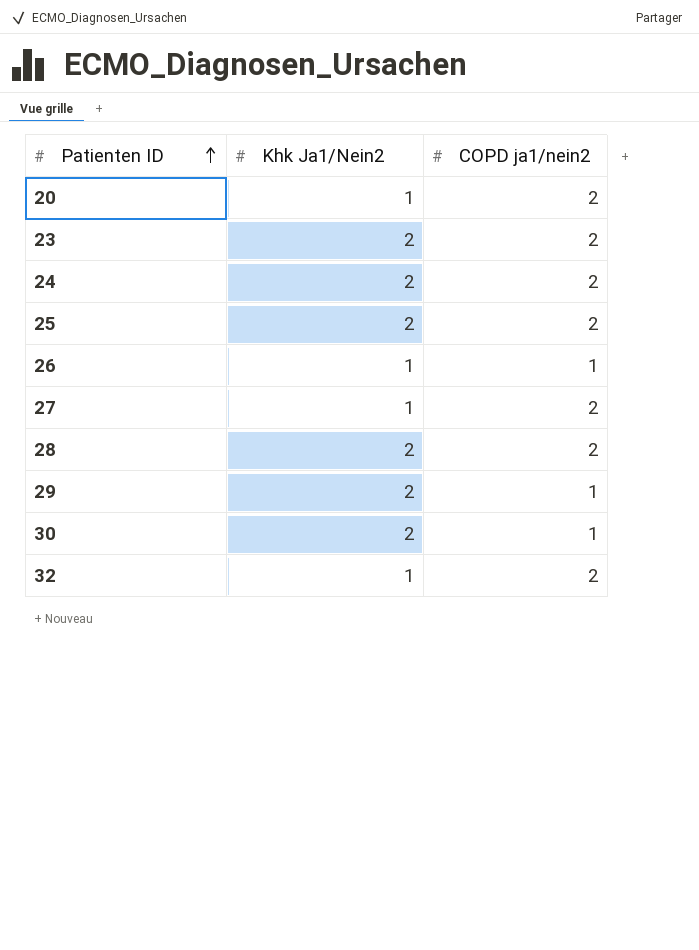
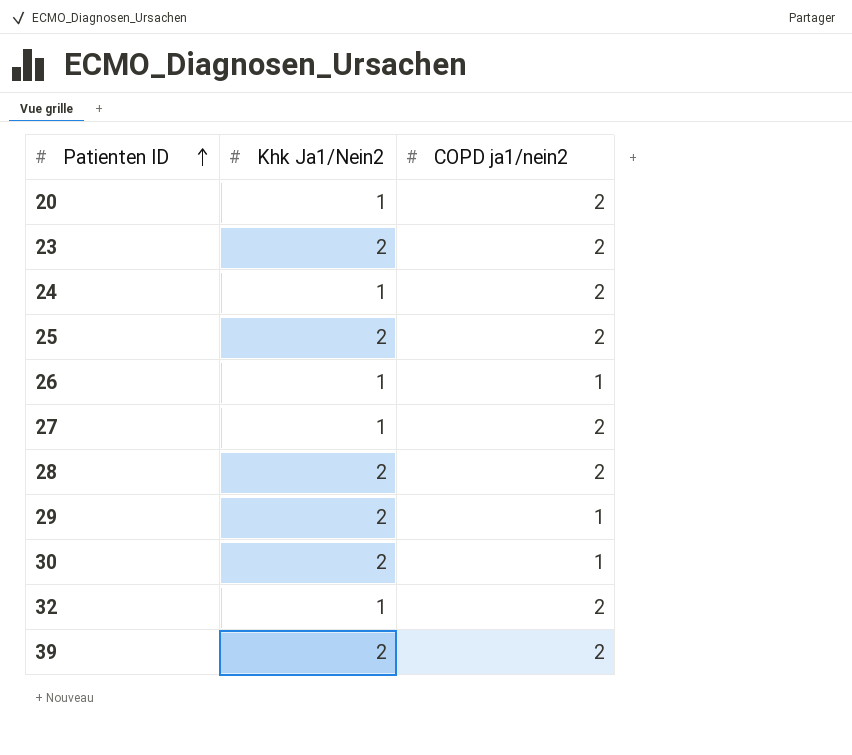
24 | Khk Ja1/Nein2: 2 -> 1
row 39: none -> 2 | 2

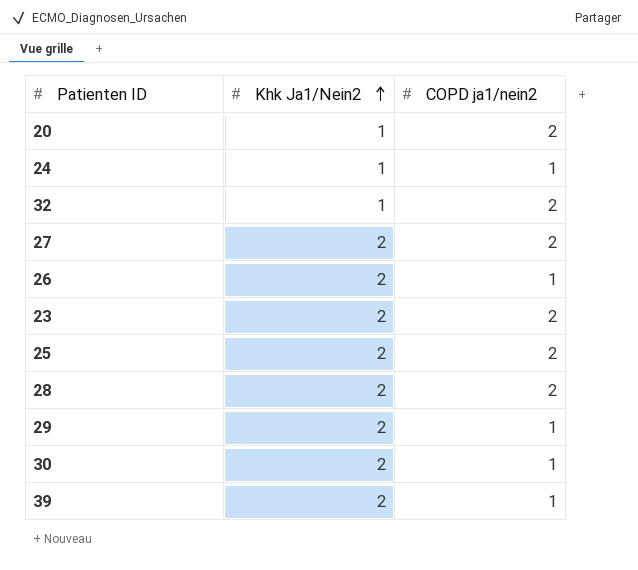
row order: Patienten ID ascending -> Khk Ja1/Nein2 ascending
24 | COPD ja1/nein2: 2 -> 1
27 | Khk Ja1/Nein2: 1 -> 2
26 | Khk Ja1/Nein2: 1 -> 2
39 | COPD ja1/nein2: 2 -> 1

